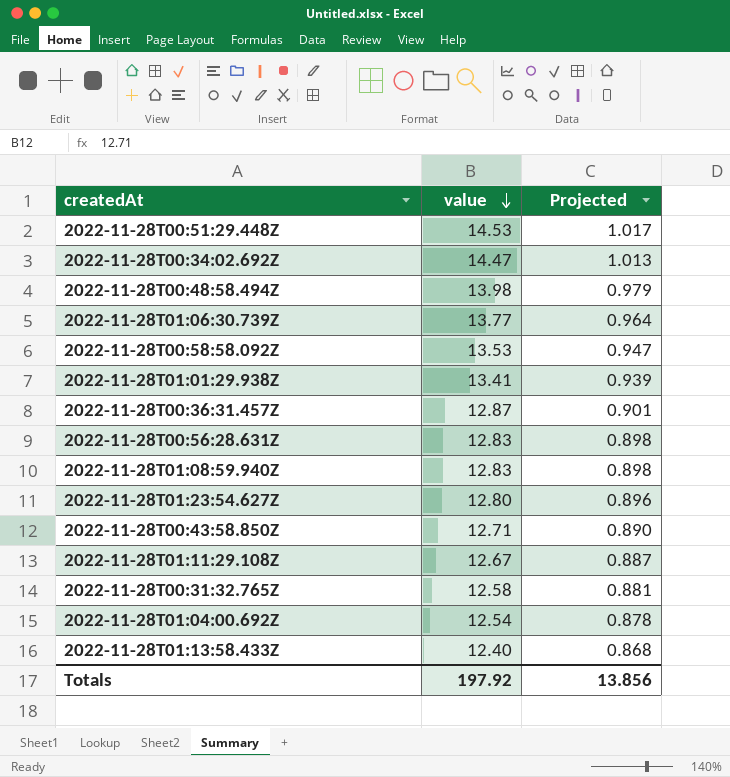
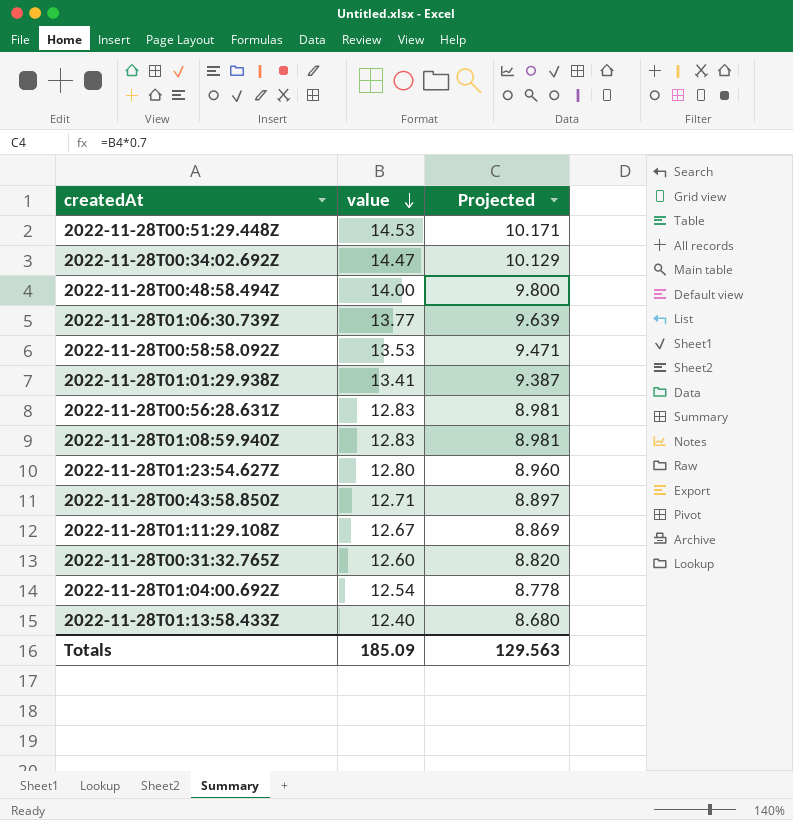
column Projected | formula: [value] * 0.07 -> [value] * 0.7
row 2022-11-28T00:36:31.457Z: 12.87 | 0.901 -> none
2022-11-28T00:48:58.494Z | value: 13.98 -> 14.00
2022-11-28T00:31:32.765Z | value: 12.58 -> 12.60
Totals | value: 197.92 -> 185.09
Totals | Projected: 13.856 -> 129.563

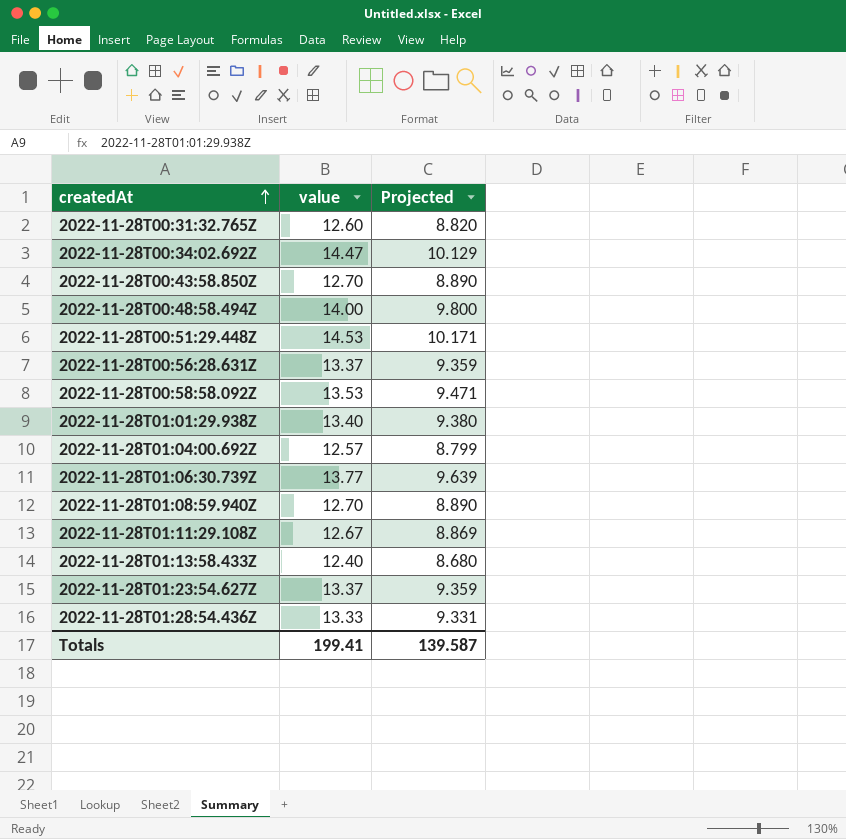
row order: value descending -> createdAt ascending
2022-11-28T00:43:58.850Z | value: 12.71 -> 12.70
2022-11-28T00:43:58.850Z | Projected: 8.897 -> 8.890
2022-11-28T00:56:28.631Z | value: 12.83 -> 13.37
2022-11-28T00:56:28.631Z | Projected: 8.981 -> 9.359
2022-11-28T01:01:29.938Z | value: 13.41 -> 13.40
2022-11-28T01:01:29.938Z | Projected: 9.387 -> 9.380
2022-11-28T01:04:00.692Z | value: 12.54 -> 12.57
2022-11-28T01:04:00.692Z | Projected: 8.778 -> 8.799
2022-11-28T01:08:59.940Z | value: 12.83 -> 12.70
2022-11-28T01:08:59.940Z | Projected: 8.981 -> 8.890
2022-11-28T01:23:54.627Z | value: 12.80 -> 13.37
2022-11-28T01:23:54.627Z | Projected: 8.960 -> 9.359
row 2022-11-28T01:28:54.436Z: none -> 13.33 | 9.331
Totals | value: 185.09 -> 199.41
Totals | Projected: 129.563 -> 139.587

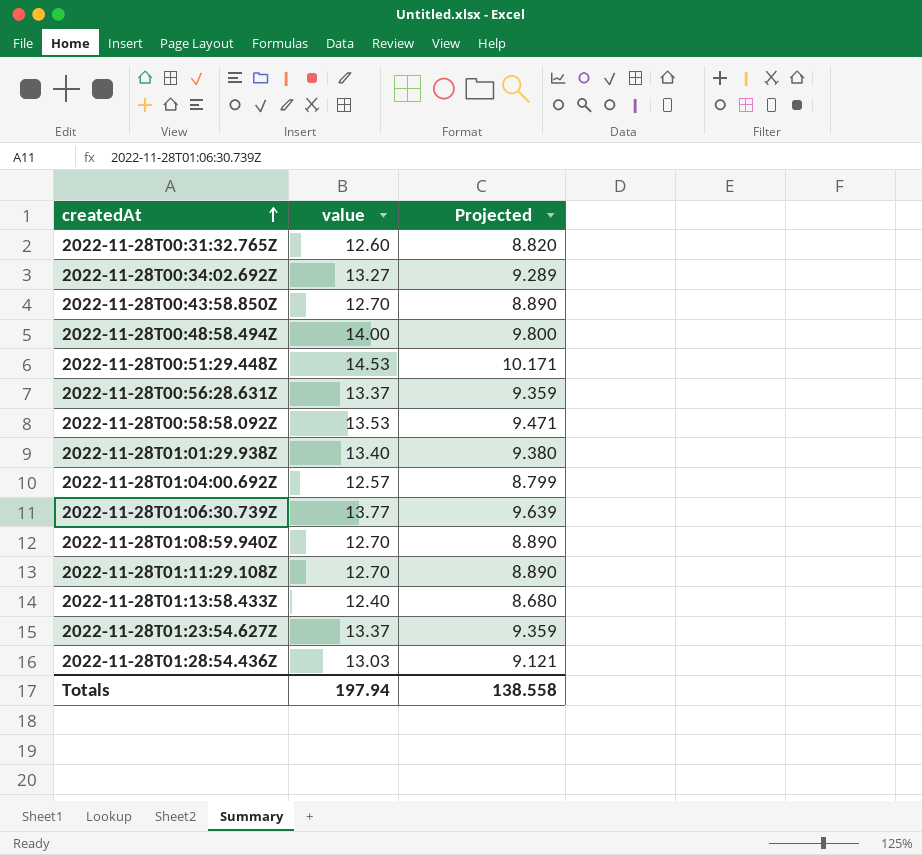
2022-11-28T00:34:02.692Z | value: 14.47 -> 13.27
2022-11-28T00:34:02.692Z | Projected: 10.129 -> 9.289
2022-11-28T01:11:29.108Z | value: 12.67 -> 12.70
2022-11-28T01:11:29.108Z | Projected: 8.869 -> 8.890
2022-11-28T01:28:54.436Z | value: 13.33 -> 13.03
2022-11-28T01:28:54.436Z | Projected: 9.331 -> 9.121
Totals | value: 199.41 -> 197.94
Totals | Projected: 139.587 -> 138.558

